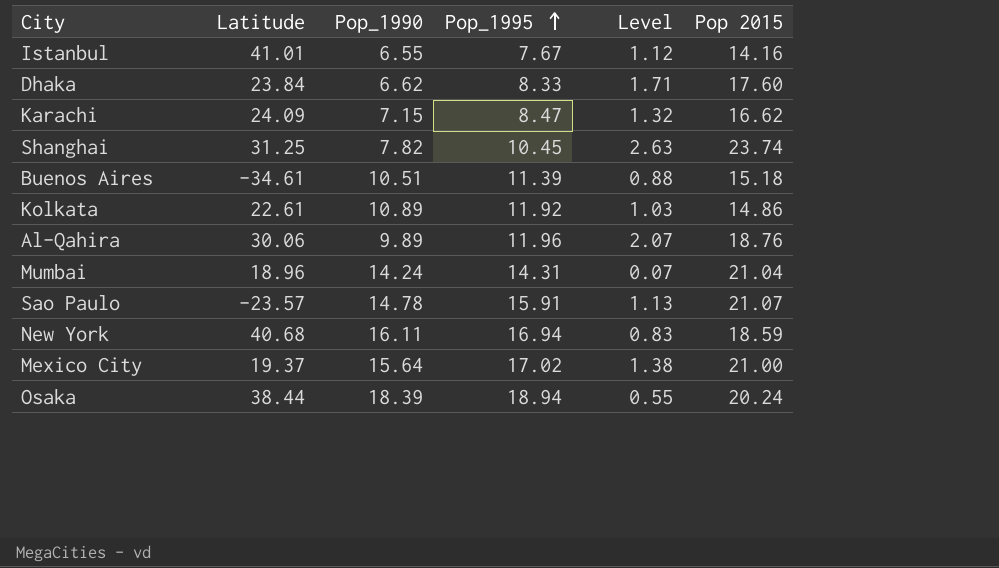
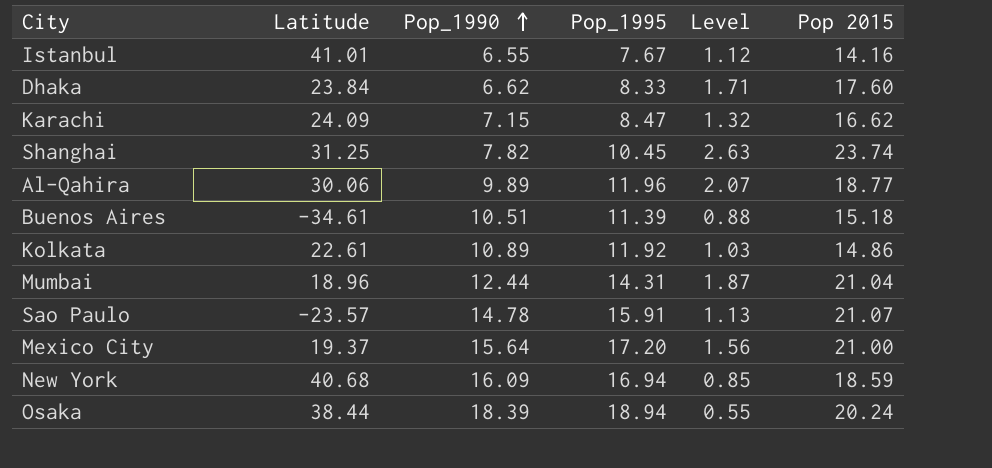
row order: Pop_1995 ascending -> Pop_1990 ascending
Al-Qahira | Pop 2015: 18.76 -> 18.77
Mumbai | Pop_1990: 14.24 -> 12.44
Mumbai | Level: 0.07 -> 1.87
Mexico City | Pop_1995: 17.02 -> 17.20
Mexico City | Level: 1.38 -> 1.56
New York | Pop_1990: 16.11 -> 16.09
New York | Level: 0.83 -> 0.85

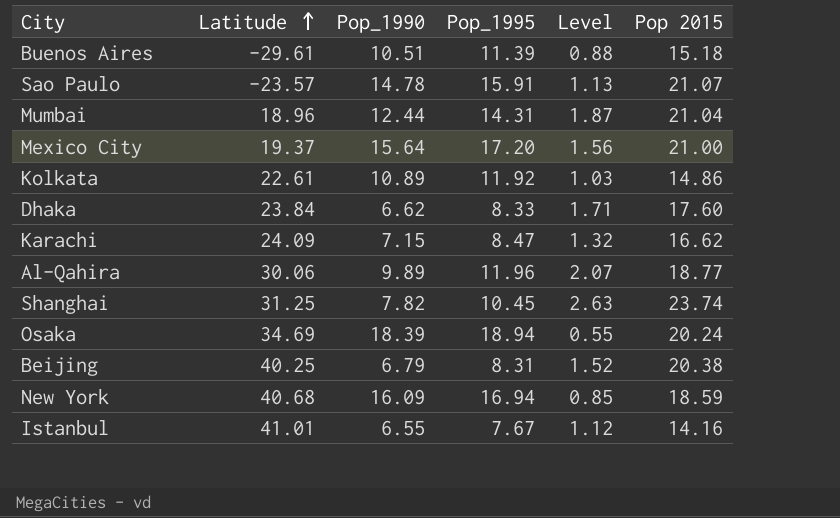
row order: Pop_1990 ascending -> Latitude ascending
Buenos Aires | Latitude: -34.61 -> -29.61
Osaka | Latitude: 38.44 -> 34.69
row Beijing: none -> 40.25 | 6.79 | 8.31 | 1.52 | 20.38

